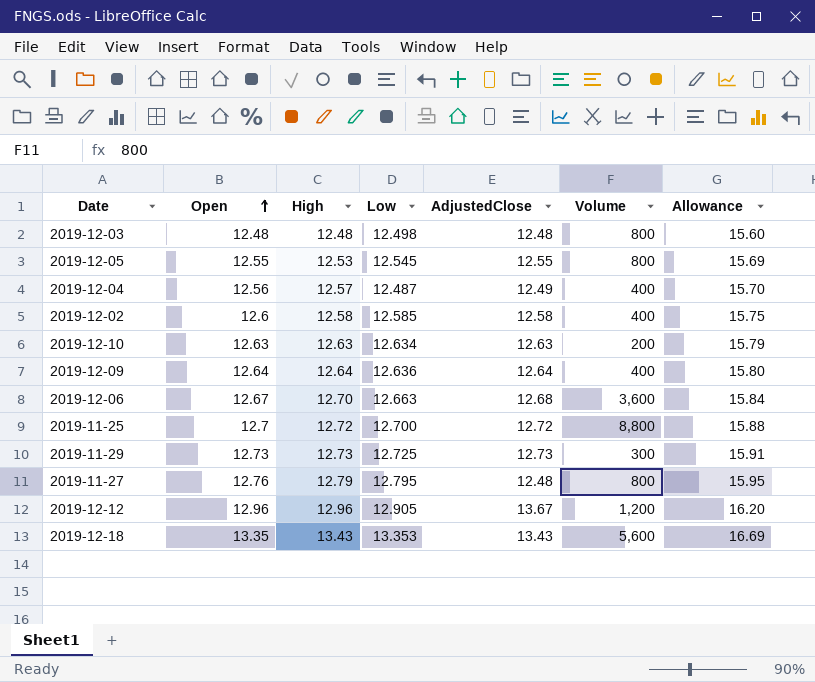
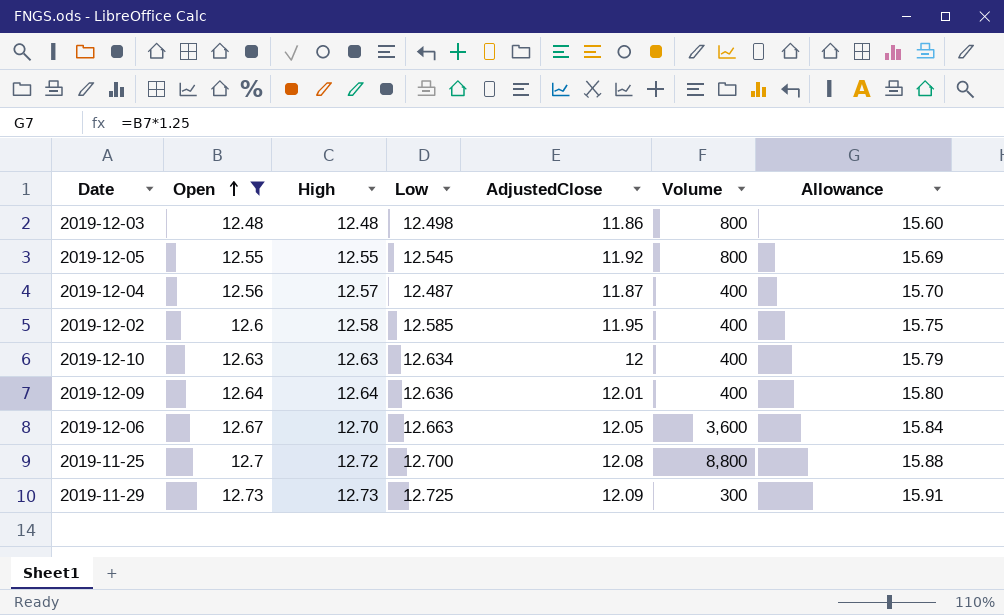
filter: none -> Open <= 12.73
2019-12-03 | AdjustedClose: 12.48 -> 11.86
2019-12-05 | High: 12.53 -> 12.55
2019-12-05 | AdjustedClose: 12.55 -> 11.92
2019-12-04 | AdjustedClose: 12.49 -> 11.87
2019-12-02 | AdjustedClose: 12.58 -> 11.95
2019-12-10 | AdjustedClose: 12.63 -> 12
2019-12-10 | Volume: 200 -> 400
2019-12-09 | AdjustedClose: 12.64 -> 12.01
2019-12-06 | AdjustedClose: 12.68 -> 12.05
2019-11-25 | AdjustedClose: 12.72 -> 12.08
2019-11-29 | AdjustedClose: 12.73 -> 12.09

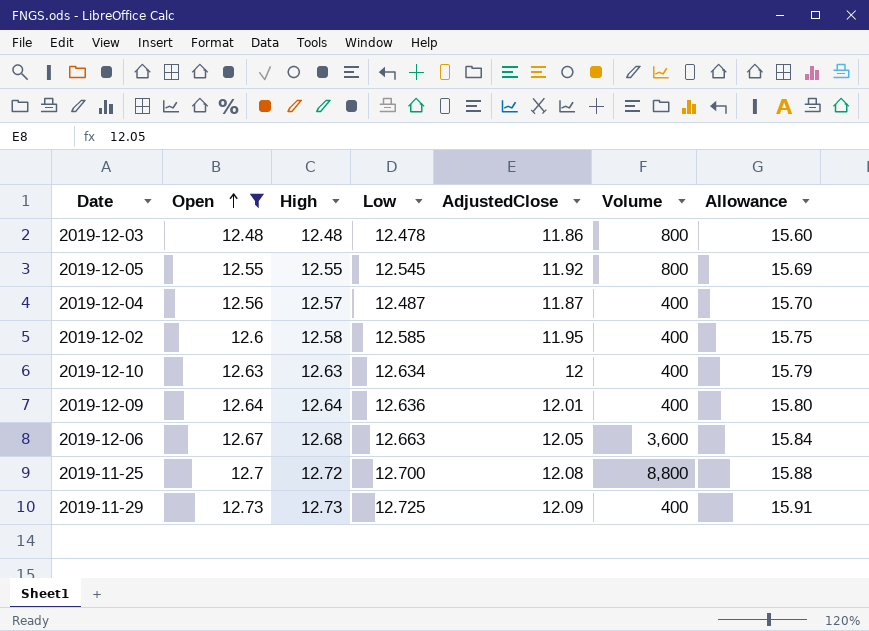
2019-12-03 | Low: 12.498 -> 12.478
2019-12-06 | High: 12.70 -> 12.68
2019-11-29 | Volume: 300 -> 400

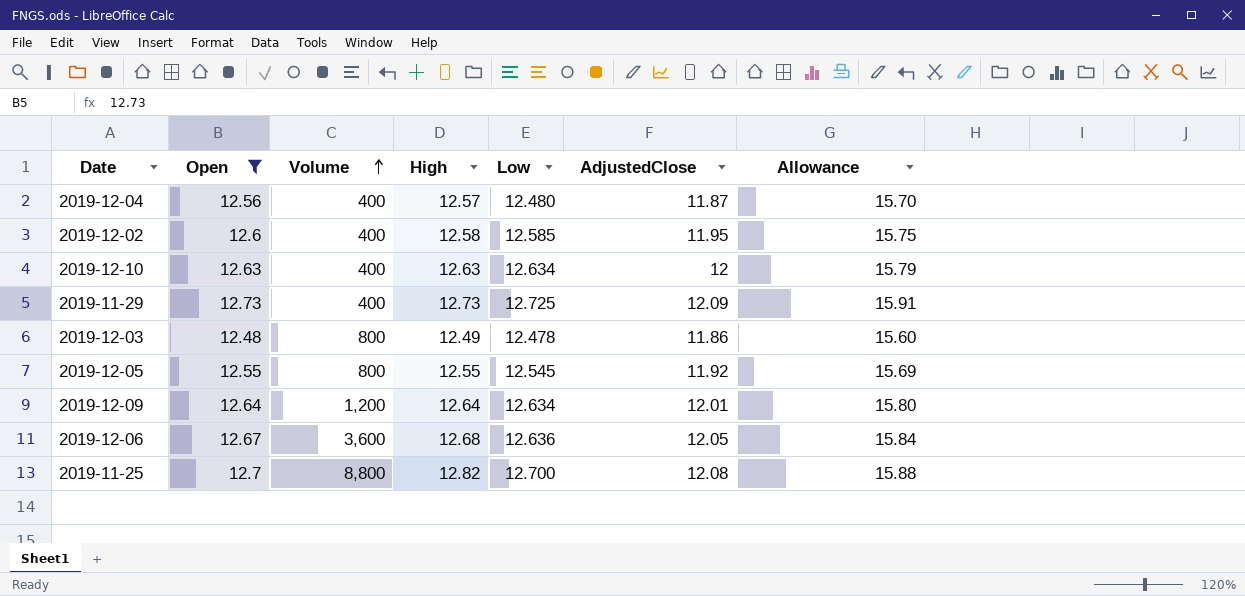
row order: Open ascending -> Volume ascending
column Volume | position: 6 -> 3
2019-12-04 | Low: 12.487 -> 12.480
2019-12-03 | High: 12.48 -> 12.49
2019-12-09 | Volume: 400 -> 1,200
2019-12-09 | Low: 12.636 -> 12.634
2019-12-06 | Low: 12.663 -> 12.636
2019-11-25 | High: 12.72 -> 12.82

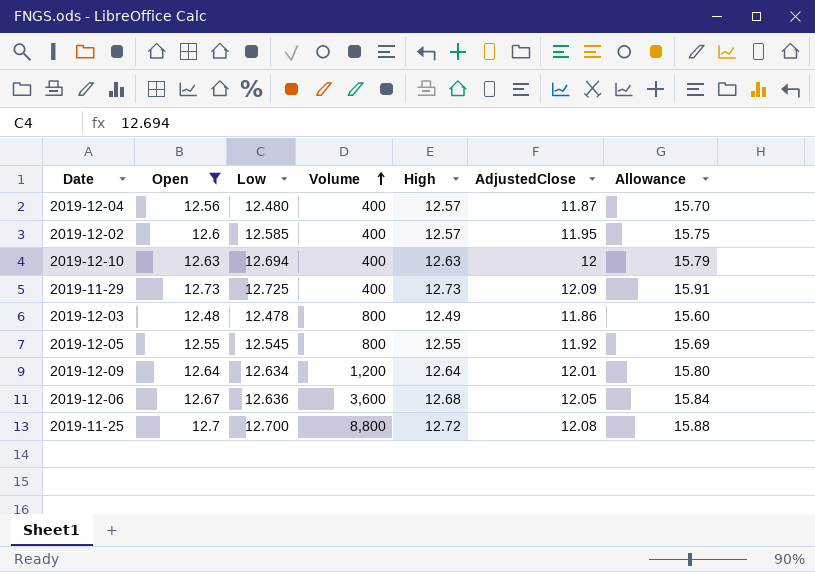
column Low | position: 5 -> 3
2019-12-02 | High: 12.58 -> 12.57
2019-12-10 | Low: 12.634 -> 12.694
2019-11-25 | High: 12.82 -> 12.72

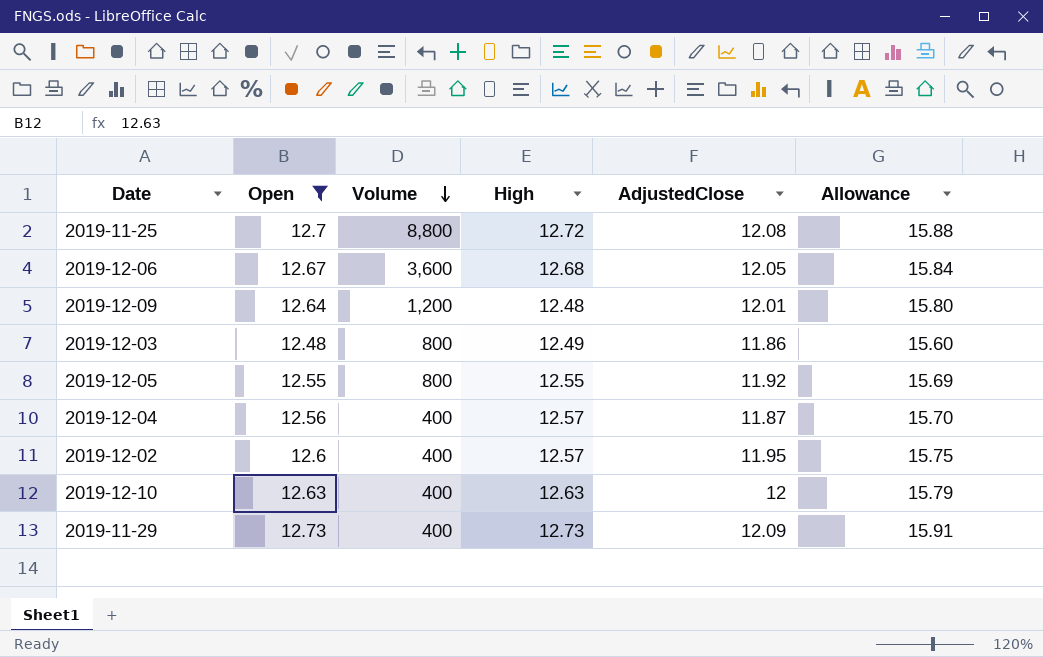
row order: Volume ascending -> Volume descending
column Low | position: 3 -> none
2019-12-09 | High: 12.64 -> 12.48

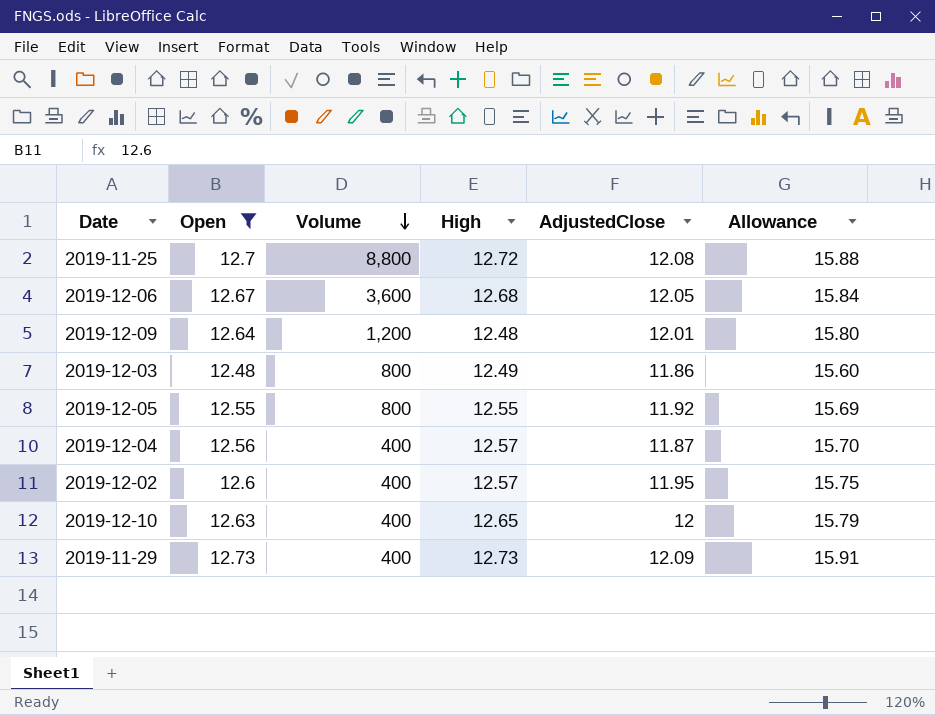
2019-12-10 | High: 12.63 -> 12.65

